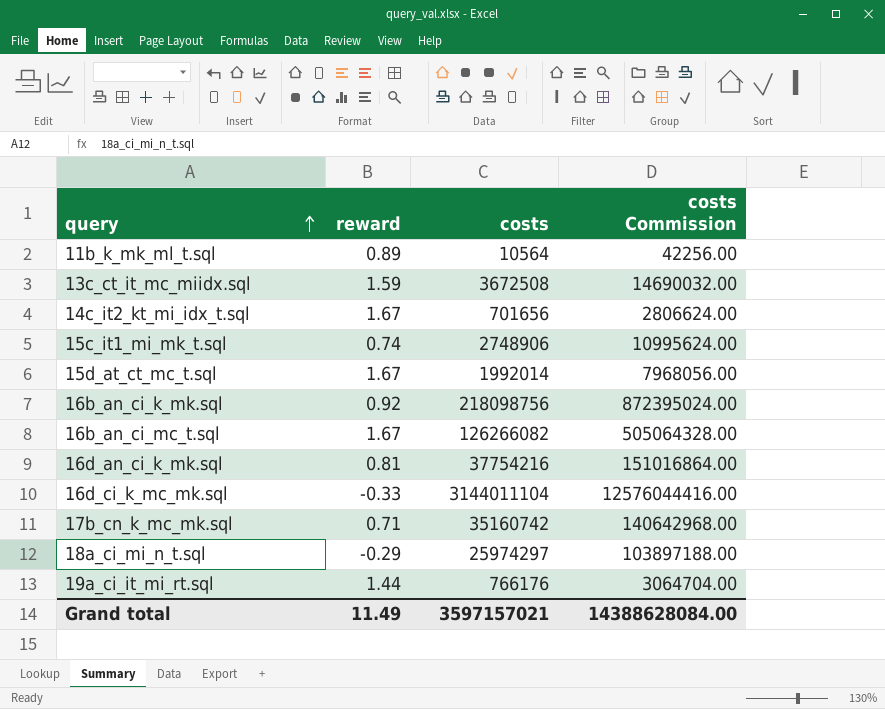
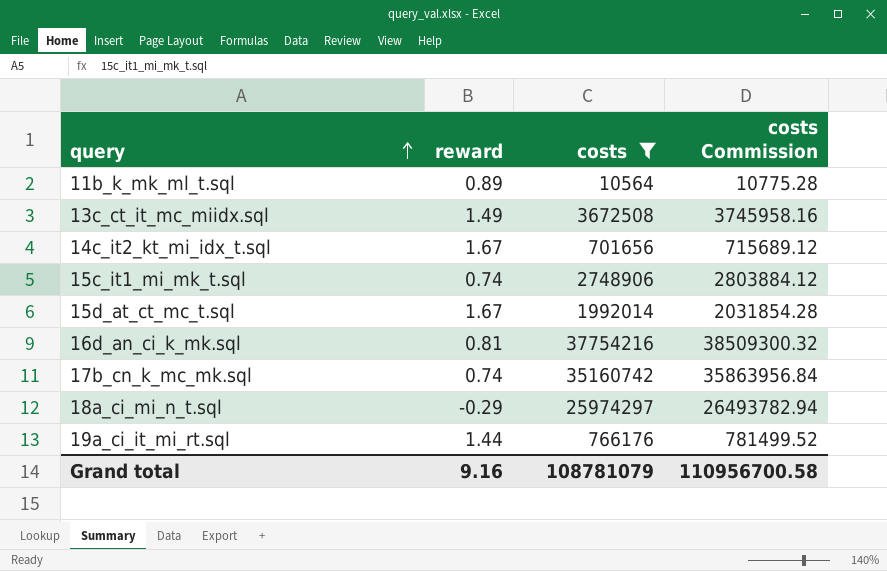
filter: none -> costs <= 37754216
column costs Commission | formula: [costs] * 4 -> [costs] * 1.02
13c_ct_it_mc_miidx.sql | reward: 1.59 -> 1.49
17b_cn_k_mc_mk.sql | reward: 0.71 -> 0.74
Grand total | reward: 11.49 -> 9.16
Grand total | costs: 3597157021 -> 108781079
Grand total | costs Commission: 14388628084.00 -> 110956700.58

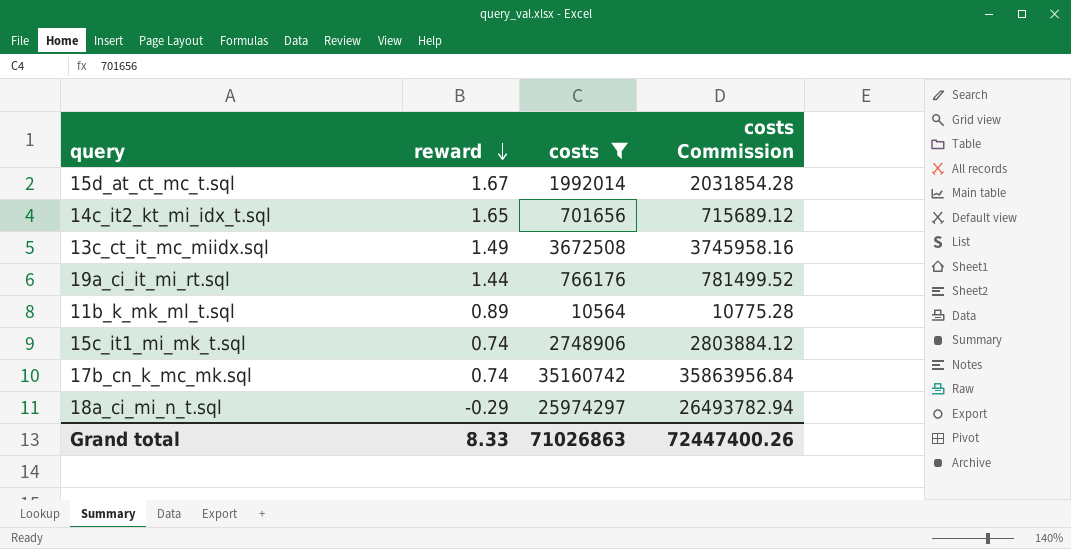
row order: query ascending -> reward descending
row 16d_an_ci_k_mk.sql: 0.81 | 37754216 | 38509300.32 -> none
14c_it2_kt_mi_idx_t.sql | reward: 1.67 -> 1.65
Grand total | reward: 9.16 -> 8.33
Grand total | costs: 108781079 -> 71026863
Grand total | costs Commission: 110956700.58 -> 72447400.26

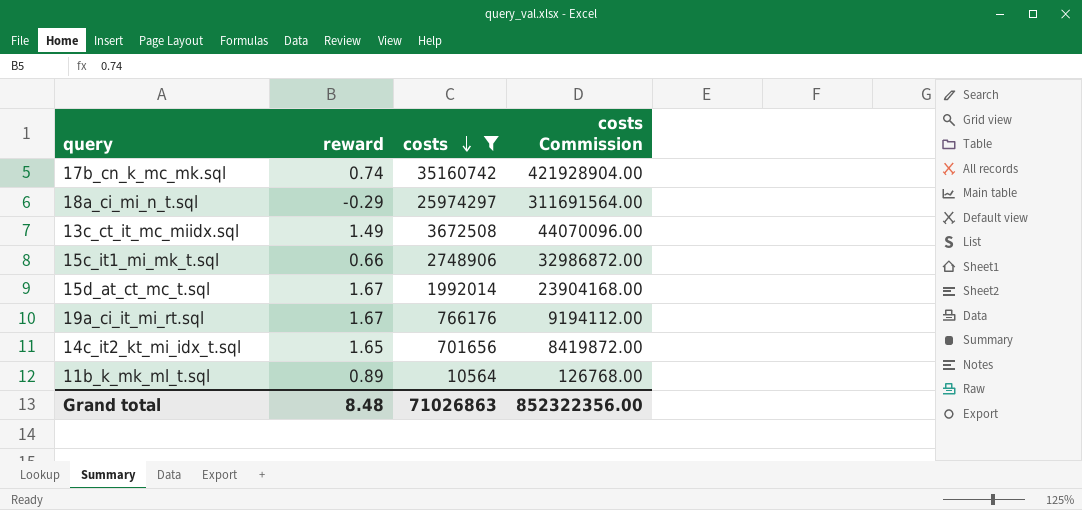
row order: reward descending -> costs descending
column costs Commission | formula: [costs] * 1.02 -> [costs] * 12
15c_it1_mi_mk_t.sql | reward: 0.74 -> 0.66
19a_ci_it_mi_rt.sql | reward: 1.44 -> 1.67
Grand total | reward: 8.33 -> 8.48
Grand total | costs Commission: 72447400.26 -> 852322356.00

